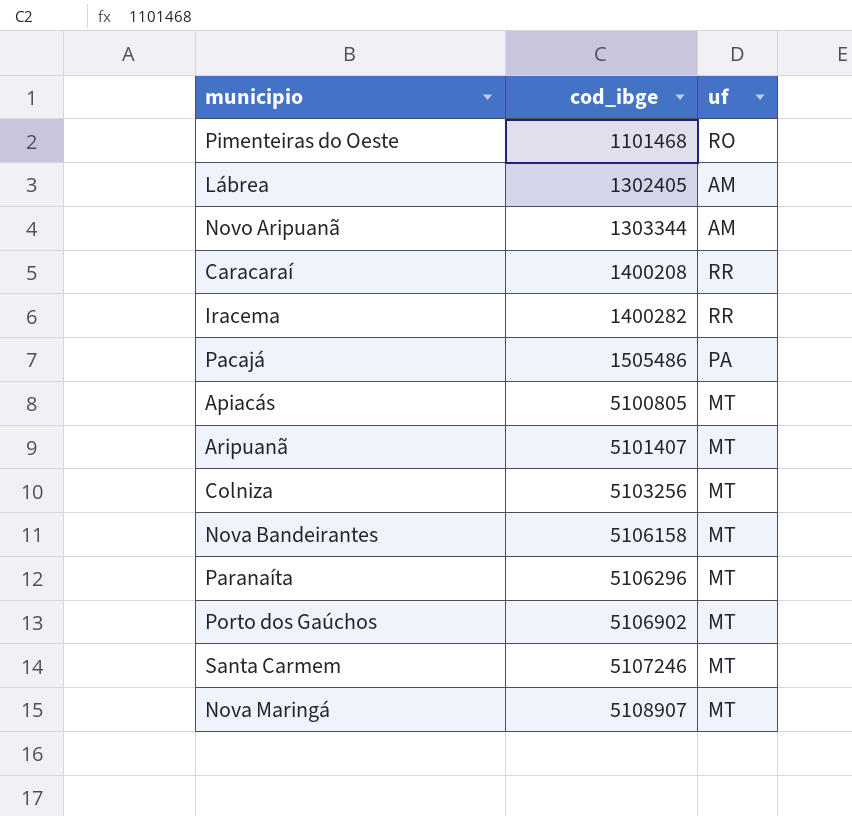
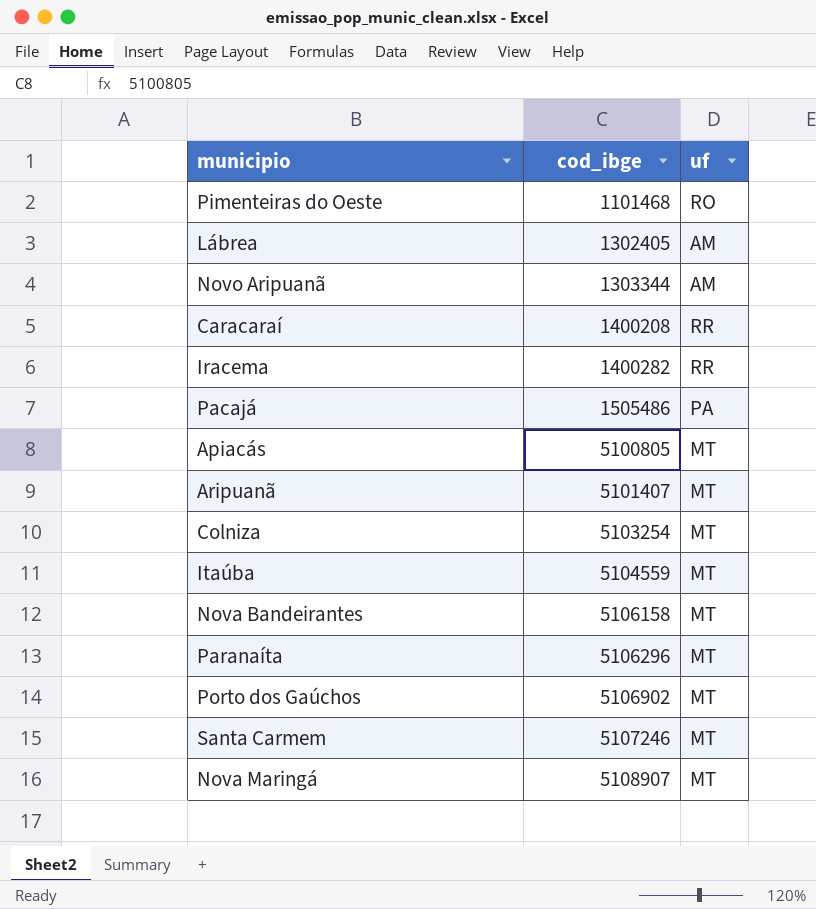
Colniza | cod_ibge: 5103256 -> 5103254
row Itaúba: none -> 5104559 | MT

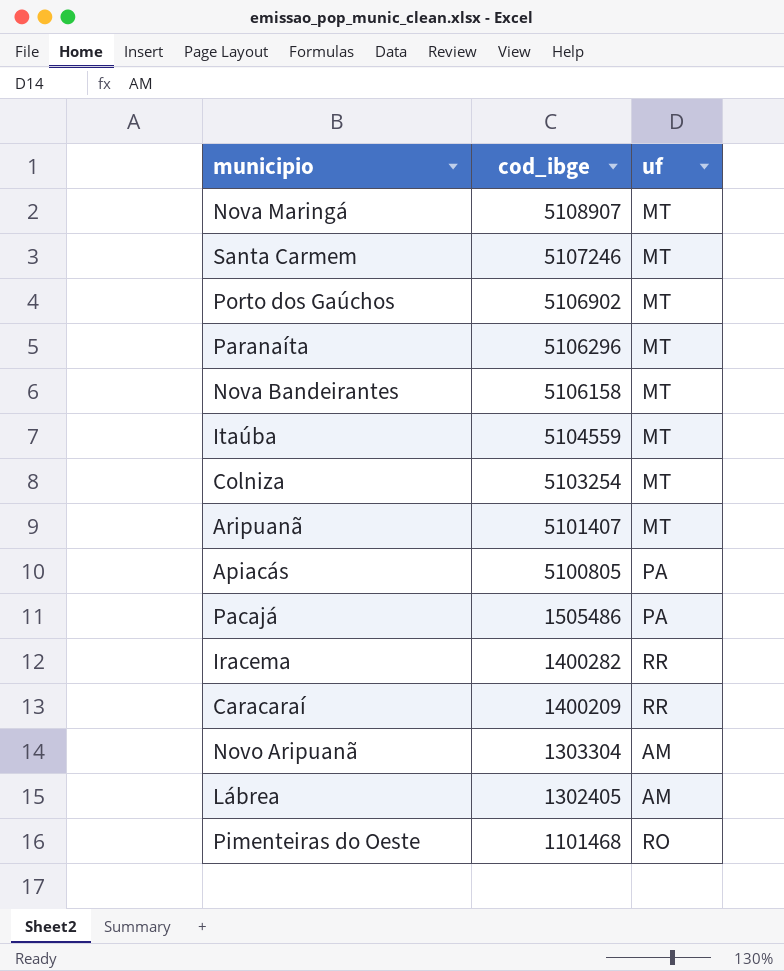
row order: cod_ibge ascending -> cod_ibge descending
Apiacás | uf: MT -> PA
Caracaraí | cod_ibge: 1400208 -> 1400209
Novo Aripuanã | cod_ibge: 1303344 -> 1303304

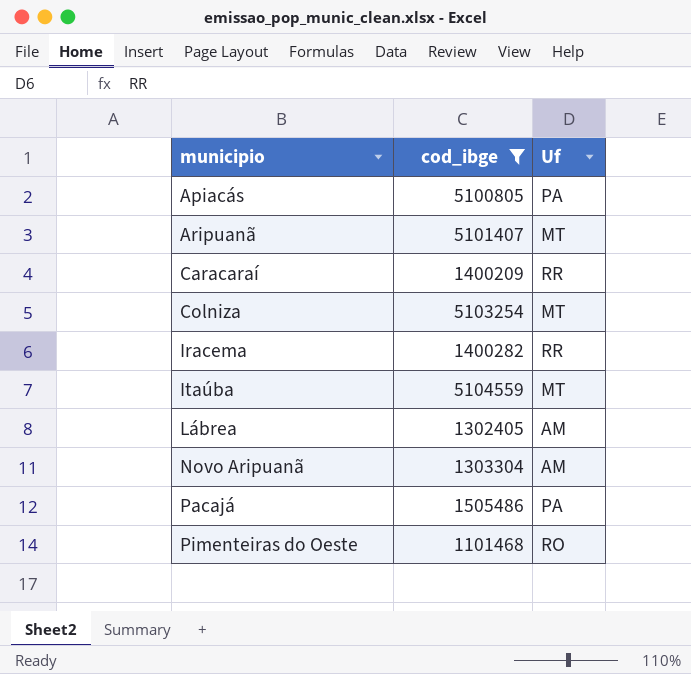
filter: none -> cod_ibge <= 5104559
row order: cod_ibge descending -> municipio ascending
column name: uf -> Uf

